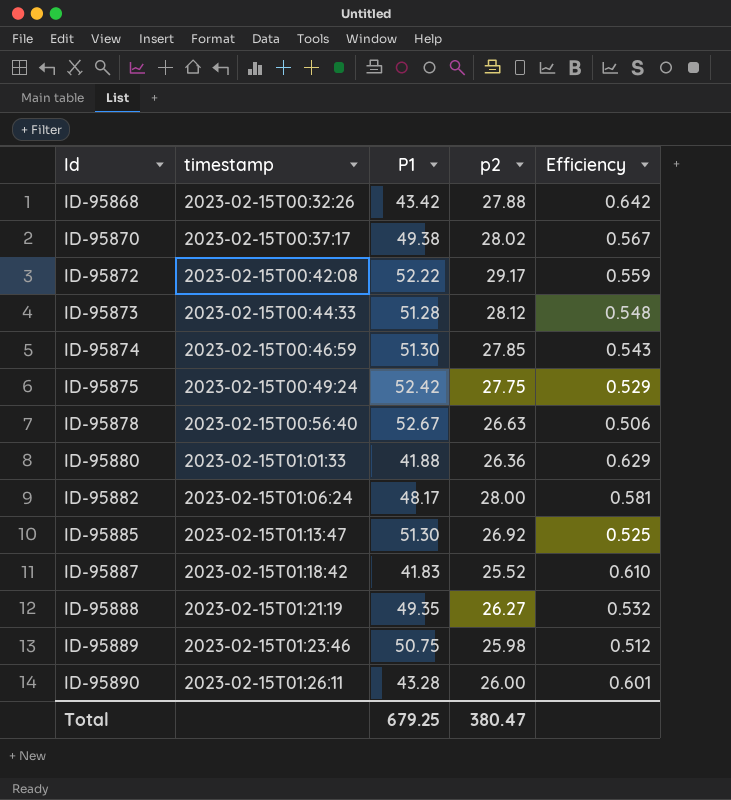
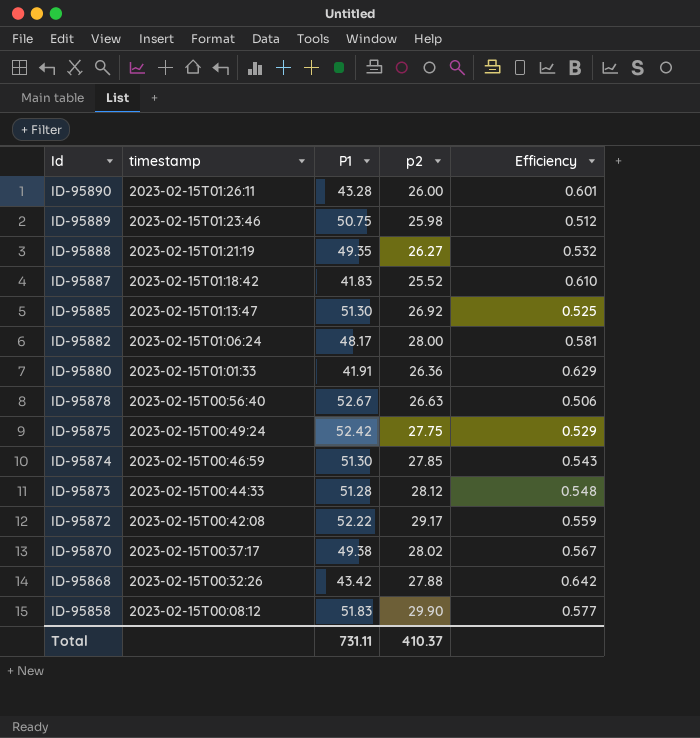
row order: Id ascending -> Id descending
ID-95880 | P1: 41.88 -> 41.91
row ID-95858: none -> 2023-02-15T00:08:12 | 51.83 | 29.90 | 0.577
Total | P1: 679.25 -> 731.11
Total | p2: 380.47 -> 410.37

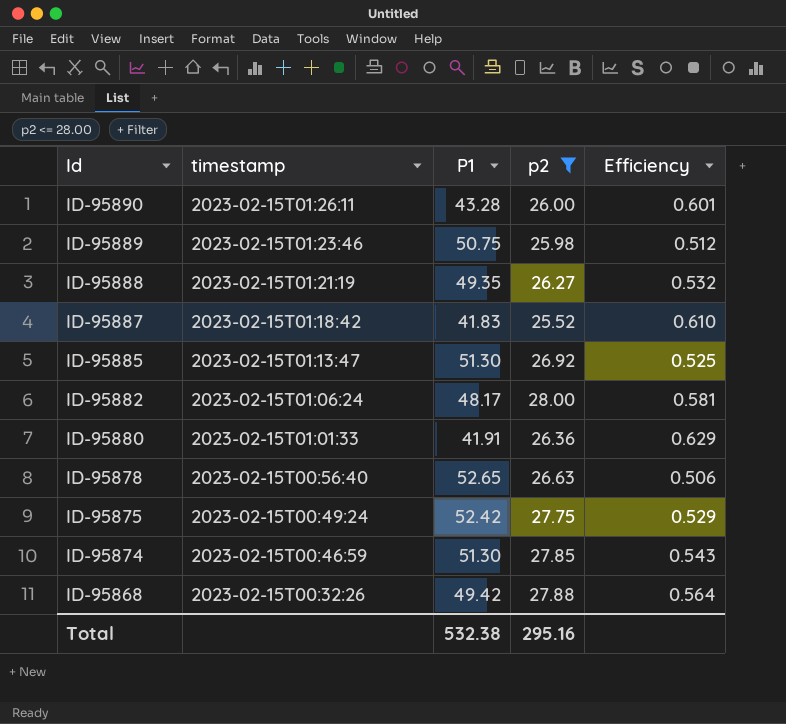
filter: none -> p2 <= 28.00
ID-95878 | P1: 52.67 -> 52.65
ID-95868 | P1: 43.42 -> 49.42
ID-95868 | Efficiency: 0.642 -> 0.564
Total | P1: 731.11 -> 532.38
Total | p2: 410.37 -> 295.16

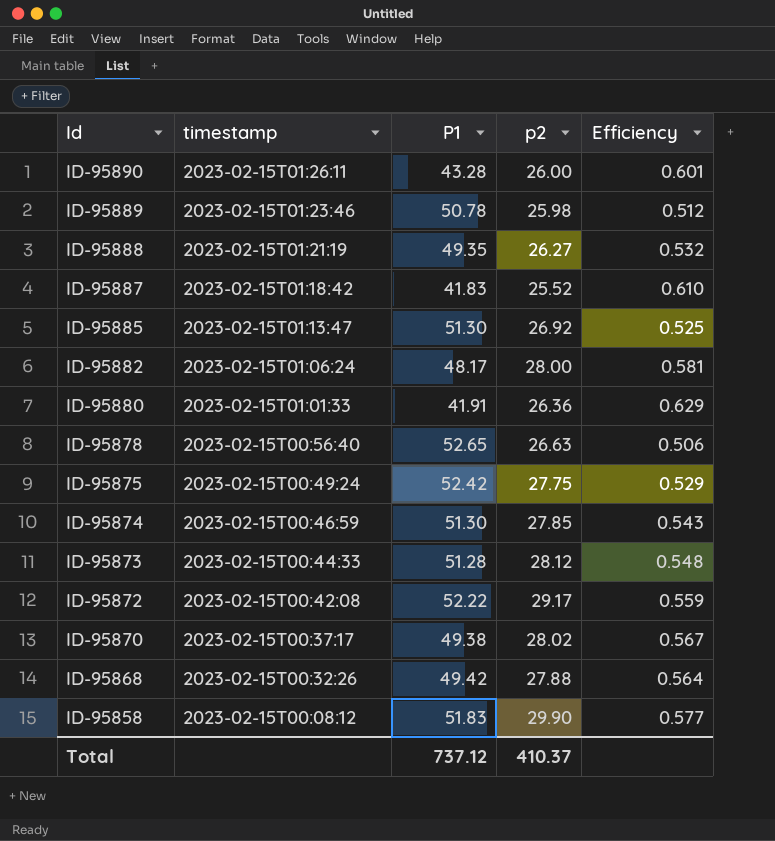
filter: p2 <= 28.00 -> none
ID-95889 | P1: 50.75 -> 50.78
Total | P1: 532.38 -> 737.12
Total | p2: 295.16 -> 410.37

